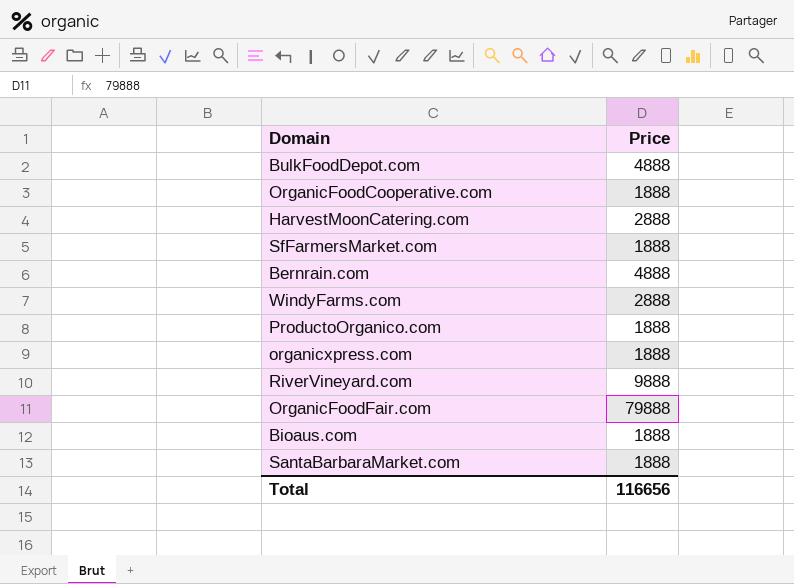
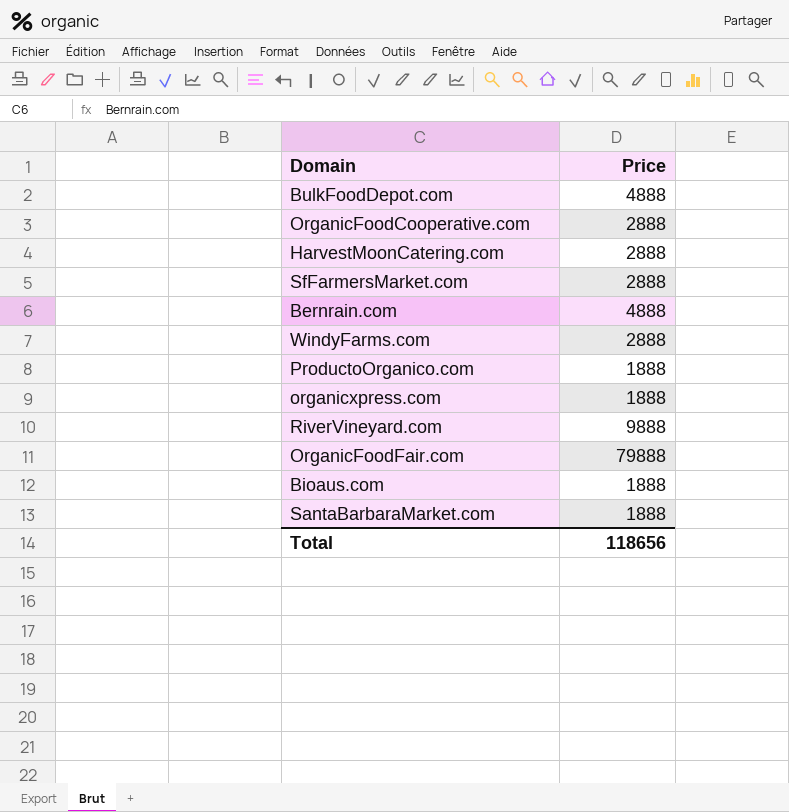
OrganicFoodCooperative.com | Price: 1888 -> 2888
SfFarmersMarket.com | Price: 1888 -> 2888
Total | Price: 116656 -> 118656

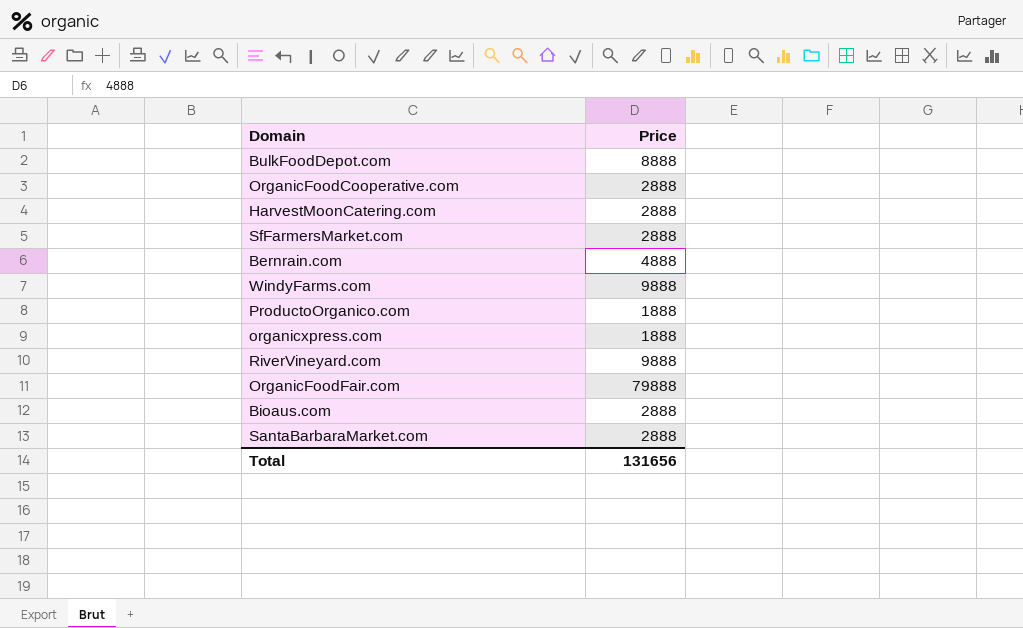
BulkFoodDepot.com | Price: 4888 -> 8888
WindyFarms.com | Price: 2888 -> 9888
Bioaus.com | Price: 1888 -> 2888
SantaBarbaraMarket.com | Price: 1888 -> 2888
Total | Price: 118656 -> 131656

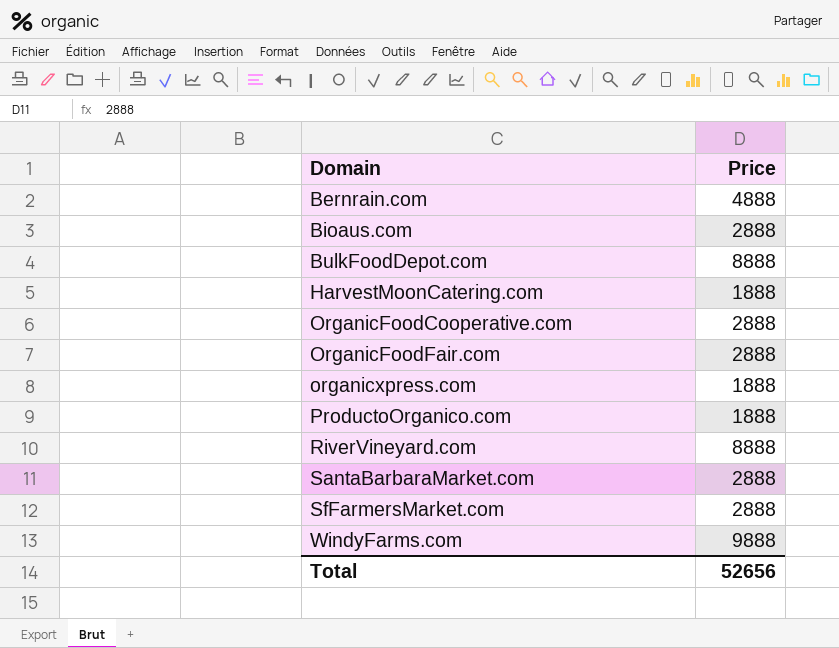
row order: none -> Domain ascending
HarvestMoonCatering.com | Price: 2888 -> 1888
OrganicFoodFair.com | Price: 79888 -> 2888
RiverVineyard.com | Price: 9888 -> 8888
Total | Price: 131656 -> 52656

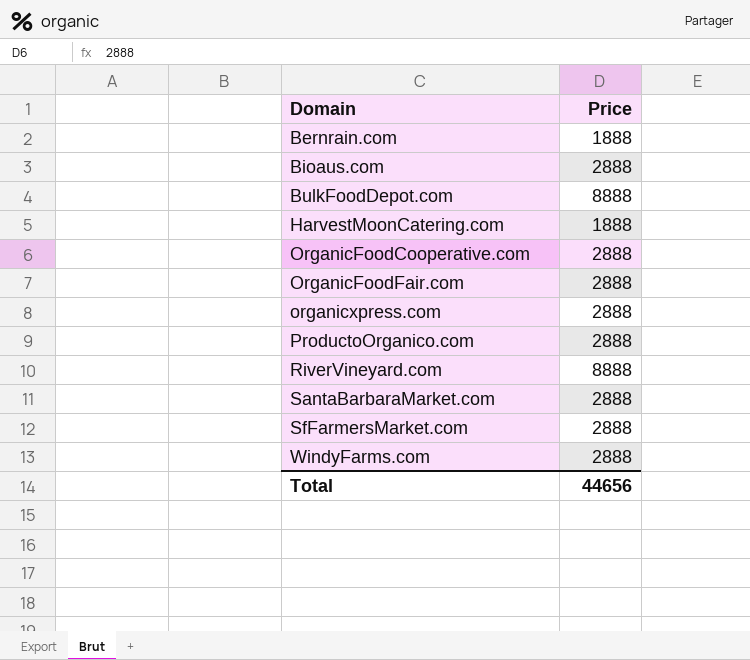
Bernrain.com | Price: 4888 -> 1888
organicxpress.com | Price: 1888 -> 2888
ProductoOrganico.com | Price: 1888 -> 2888
WindyFarms.com | Price: 9888 -> 2888
Total | Price: 52656 -> 44656

